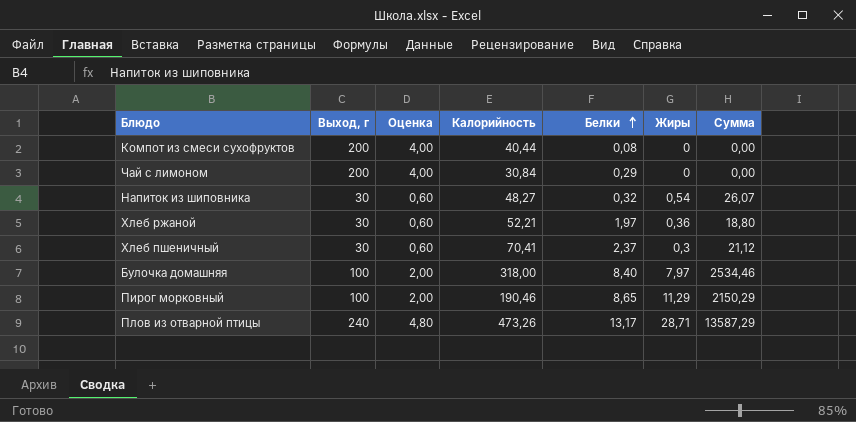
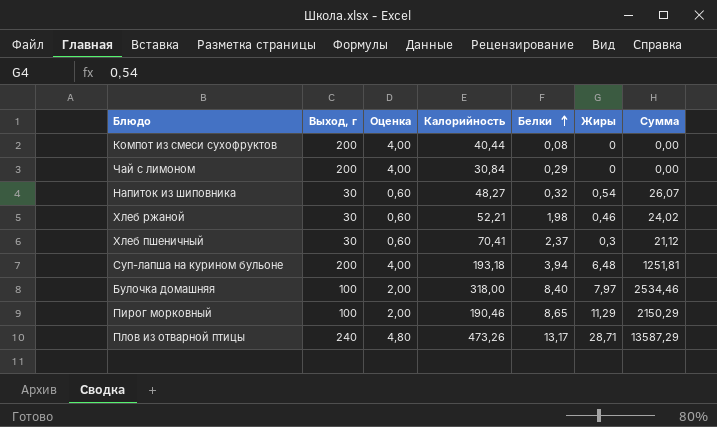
Хлеб ржаной | Белки: 1,97 -> 1,98
Хлеб ржаной | Жиры: 0,36 -> 0,46
Хлеб ржаной | Сумма: 18,80 -> 24,02
row Суп-лапша на курином бульоне: none -> 200 | 4,00 | 193,18 | 3,94 | 6,48 | 1251,81

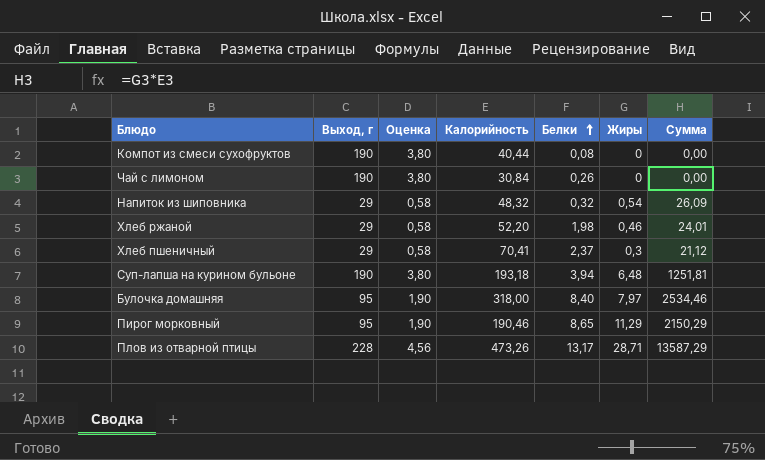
Компот из смеси сухофруктов | Выход, г: 200 -> 190
Компот из смеси сухофруктов | Оценка: 4,00 -> 3,80
Чай с лимоном | Выход, г: 200 -> 190
Чай с лимоном | Оценка: 4,00 -> 3,80
Чай с лимоном | Белки: 0,29 -> 0,26
Напиток из шиповника | Выход, г: 30 -> 29
Напиток из шиповника | Оценка: 0,60 -> 0,58
Напиток из шиповника | Калорийность: 48,27 -> 48,32
Напиток из шиповника | Сумма: 26,07 -> 26,09
Хлеб ржаной | Выход, г: 30 -> 29
Хлеб ржаной | Оценка: 0,60 -> 0,58
Хлеб ржаной | Калорийность: 52,21 -> 52,20
Хлеб ржаной | Сумма: 24,02 -> 24,01
Хлеб пшеничный | Выход, г: 30 -> 29
Хлеб пшеничный | Оценка: 0,60 -> 0,58
Суп-лапша на курином бульоне | Выход, г: 200 -> 190
Суп-лапша на курином бульоне | Оценка: 4,00 -> 3,80
Булочка домашняя | Выход, г: 100 -> 95
Булочка домашняя | Оценка: 2,00 -> 1,90
Пирог морковный | Выход, г: 100 -> 95
Пирог морковный | Оценка: 2,00 -> 1,90
Плов из отварной птицы | Выход, г: 240 -> 228
Плов из отварной птицы | Оценка: 4,80 -> 4,56

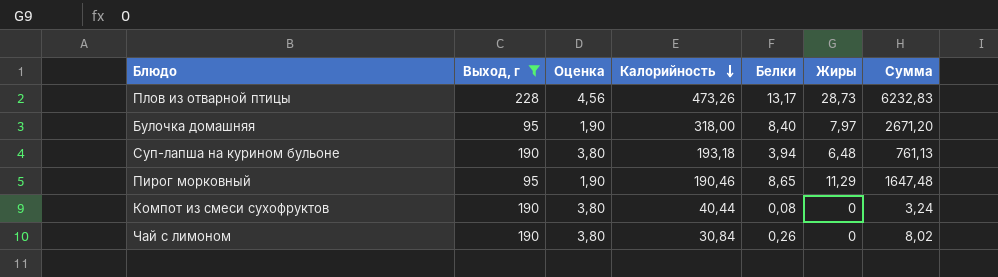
filter: none -> Выход, г != 29
row order: Белки ascending -> Калорийность descending
column Сумма | formula: [Калорийность] * [Жиры] -> [Калорийность] * [Белки]
Плов из отварной птицы | Жиры: 28,71 -> 28,73

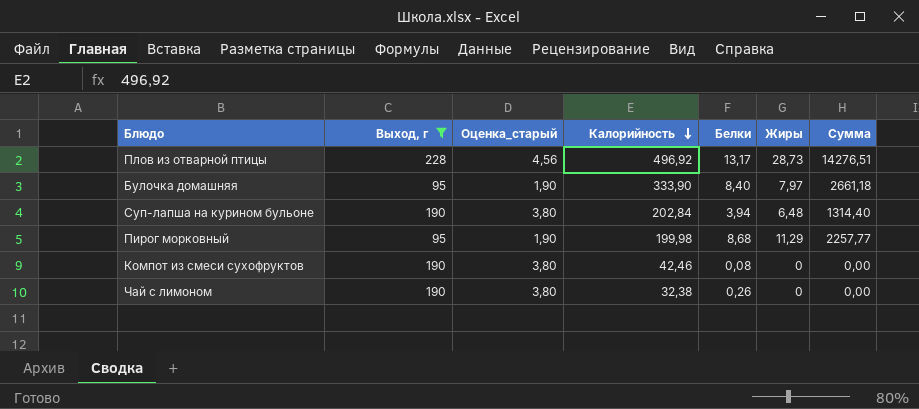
column name: Оценка -> Оценка_старый
column Сумма | formula: [Калорийность] * [Белки] -> [Калорийность] * [Жиры]
Плов из отварной птицы | Калорийность: 473,26 -> 496,92
Булочка домашняя | Калорийность: 318,00 -> 333,90
Суп-лапша на курином бульоне | Калорийность: 193,18 -> 202,84
Пирог морковный | Калорийность: 190,46 -> 199,98
Пирог морковный | Белки: 8,65 -> 8,68
Компот из смеси сухофруктов | Калорийность: 40,44 -> 42,46
Чай с лимоном | Калорийность: 30,84 -> 32,38

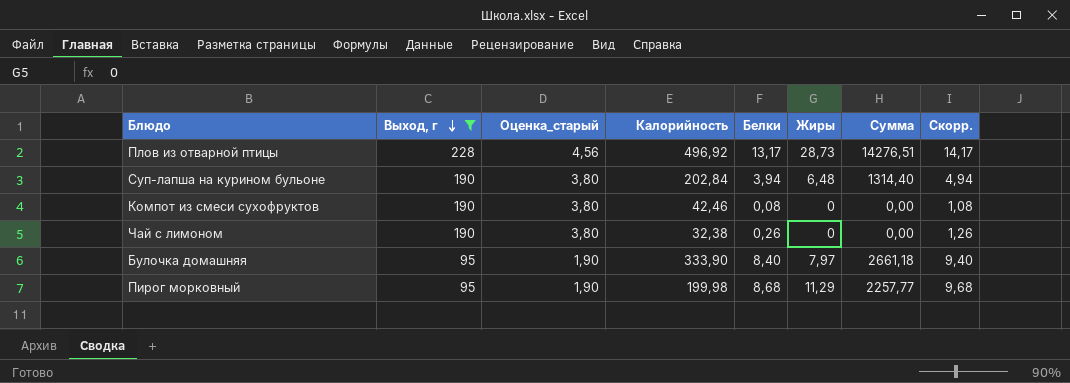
row order: Калорийность descending -> Выход, г descending
column Скорр. | formula: none -> [Белки] + 1

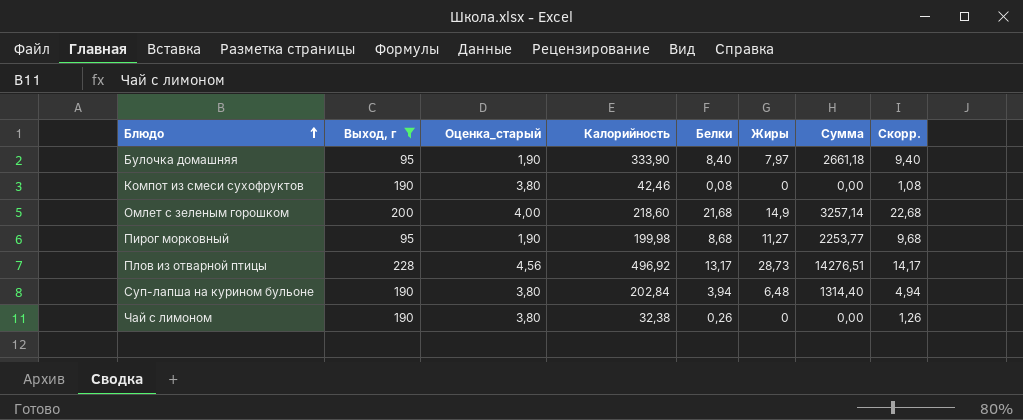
row order: Выход, г descending -> Блюдо ascending
row Омлет с зеленым горошком: none -> 200 | 4,00 | 218,60 | 21,68 | 14,9 | 3257,14 | 22,68
Пирог морковный | Жиры: 11,29 -> 11,27
Пирог морковный | Сумма: 2257,77 -> 2253,77

